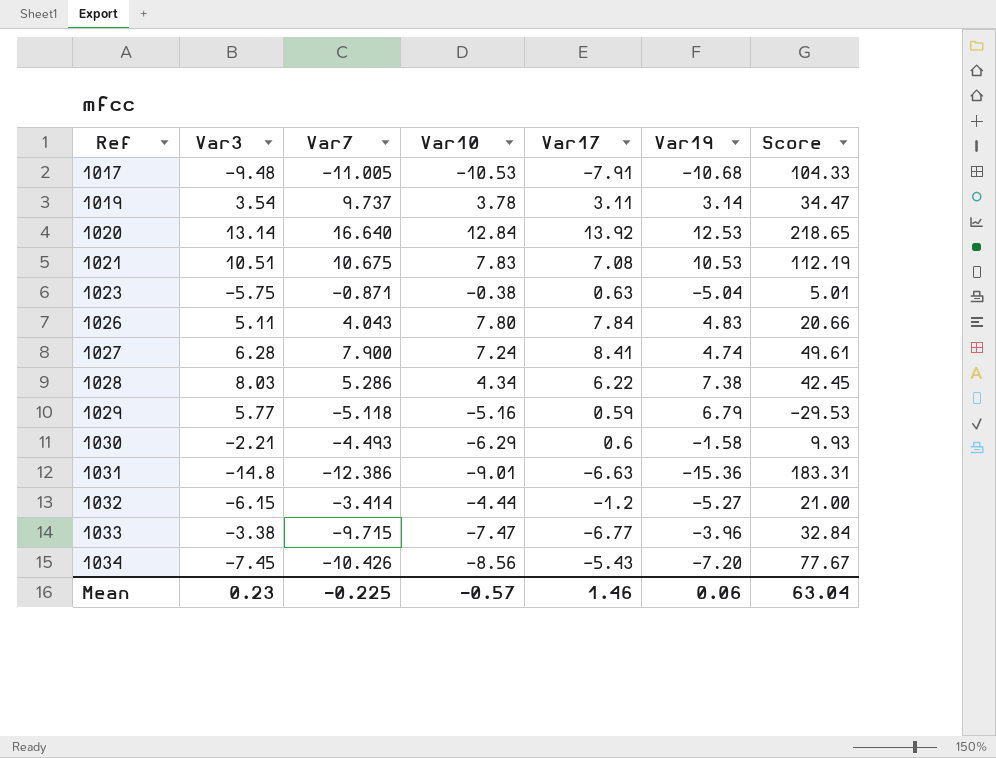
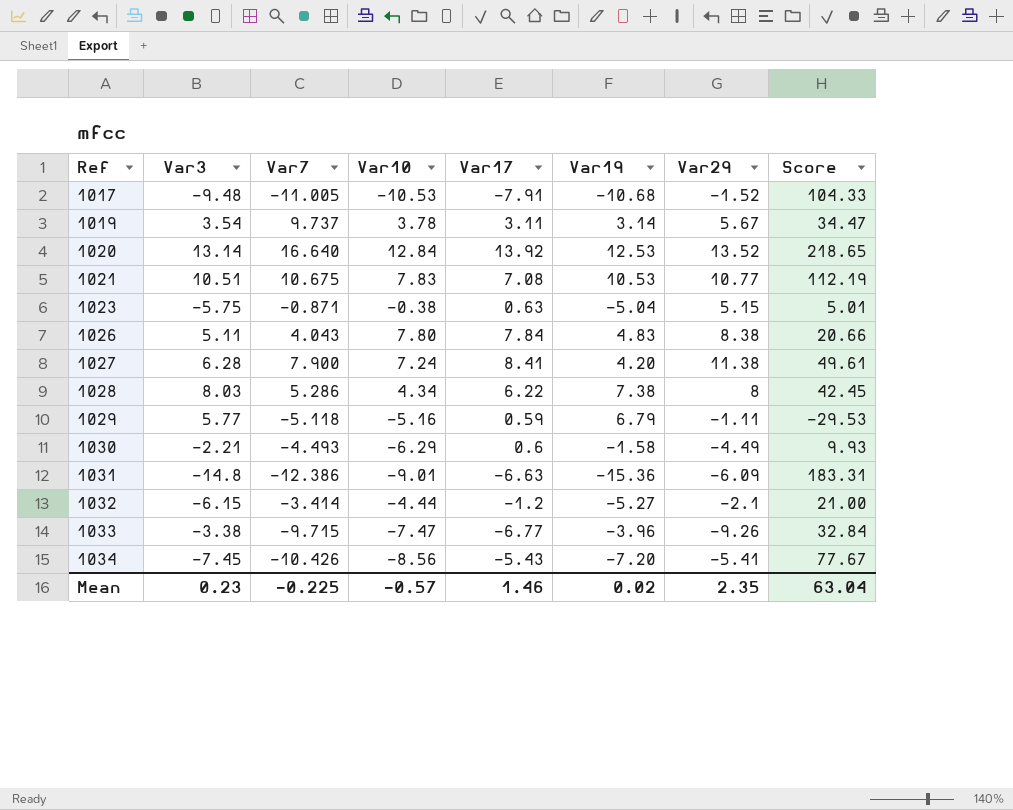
column Var29 | position: none -> 7
1027 | Var19: 4.74 -> 4.20
Mean | Var19: 0.06 -> 0.02

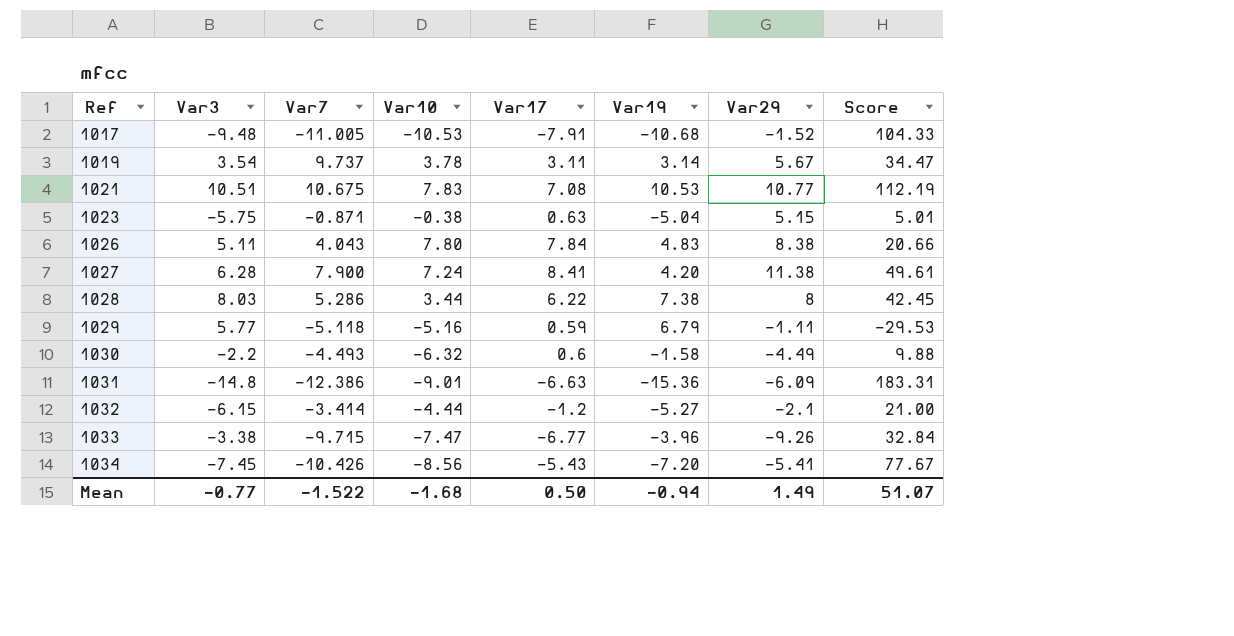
row 1020: 13.14 | 16.640 | 12.84 | 13.92 | 12.53 | 13.52 | 218.65 -> none
1028 | Var10: 4.34 -> 3.44
1030 | Var3: -2.21 -> -2.2
1030 | Var10: -6.29 -> -6.32
1030 | Score: 9.93 -> 9.88
Mean | Var3: 0.23 -> -0.77
Mean | Var7: -0.225 -> -1.522
Mean | Var10: -0.57 -> -1.68
Mean | Var17: 1.46 -> 0.50
Mean | Var19: 0.02 -> -0.94
Mean | Var29: 2.35 -> 1.49
Mean | Score: 63.04 -> 51.07

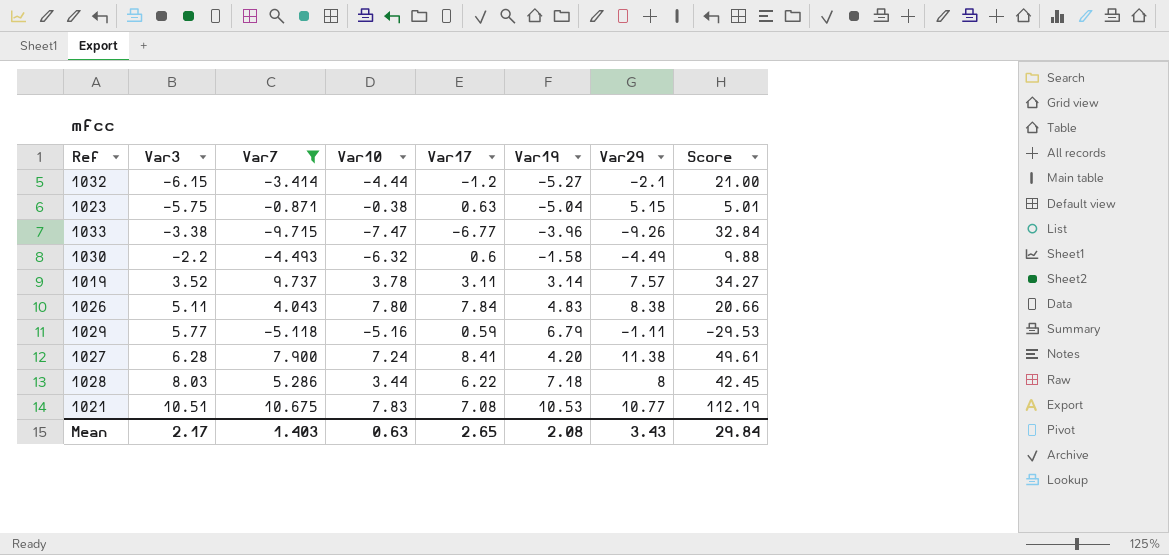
filter: none -> Var7 >= -9.715
row order: Ref ascending -> Var3 ascending
1019 | Var3: 3.54 -> 3.52
1019 | Var29: 5.67 -> 7.57
1019 | Score: 34.47 -> 34.27
1028 | Var19: 7.38 -> 7.18
Mean | Var3: -0.77 -> 2.17
Mean | Var7: -1.522 -> 1.403
Mean | Var10: -1.68 -> 0.63
Mean | Var17: 0.50 -> 2.65
Mean | Var19: -0.94 -> 2.08
Mean | Var29: 1.49 -> 3.43
Mean | Score: 51.07 -> 29.84

